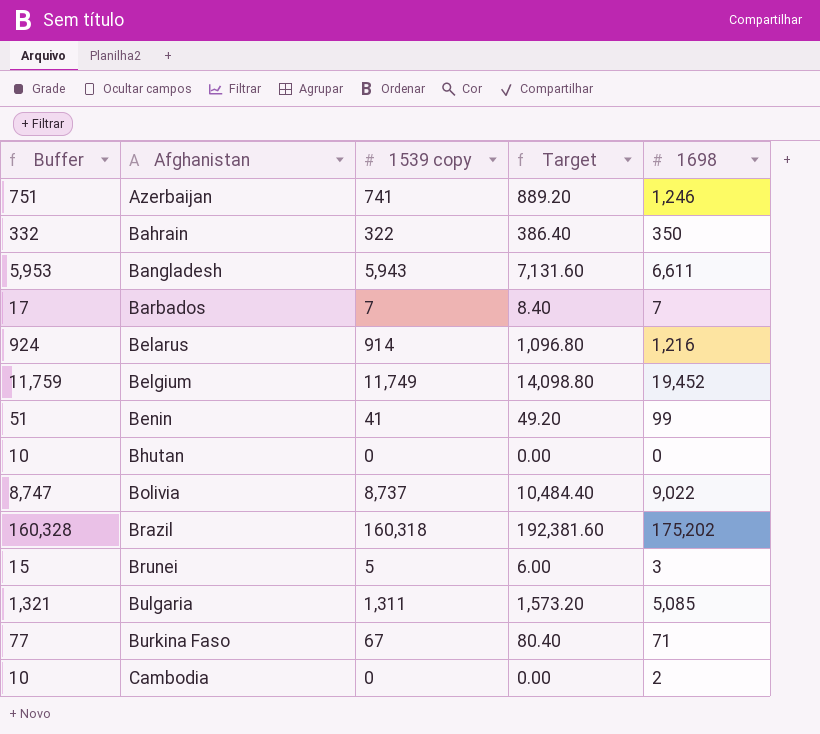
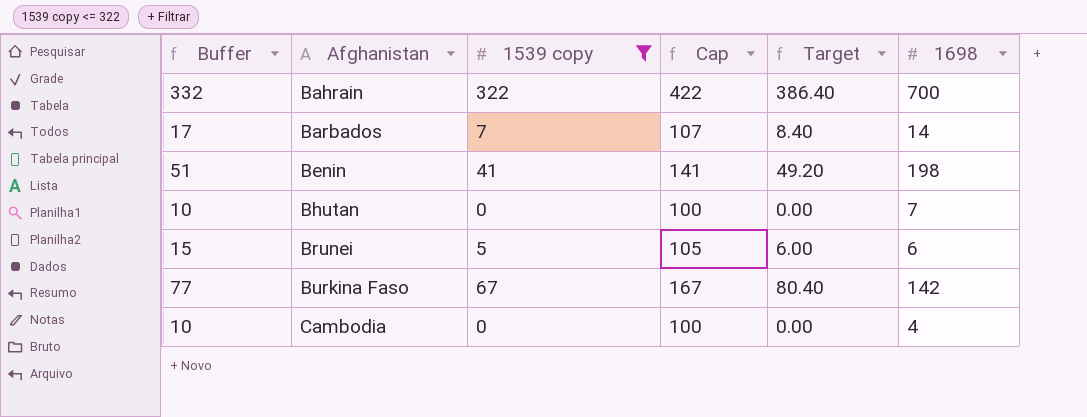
filter: none -> 1539 copy <= 322
column Cap | formula: none -> [1539 copy] + 100
Bahrain | 1698: 350 -> 700
Barbados | 1698: 7 -> 14
Benin | 1698: 99 -> 198
Bhutan | 1698: 0 -> 7
Brunei | 1698: 3 -> 6
Burkina Faso | 1698: 71 -> 142
Cambodia | 1698: 2 -> 4

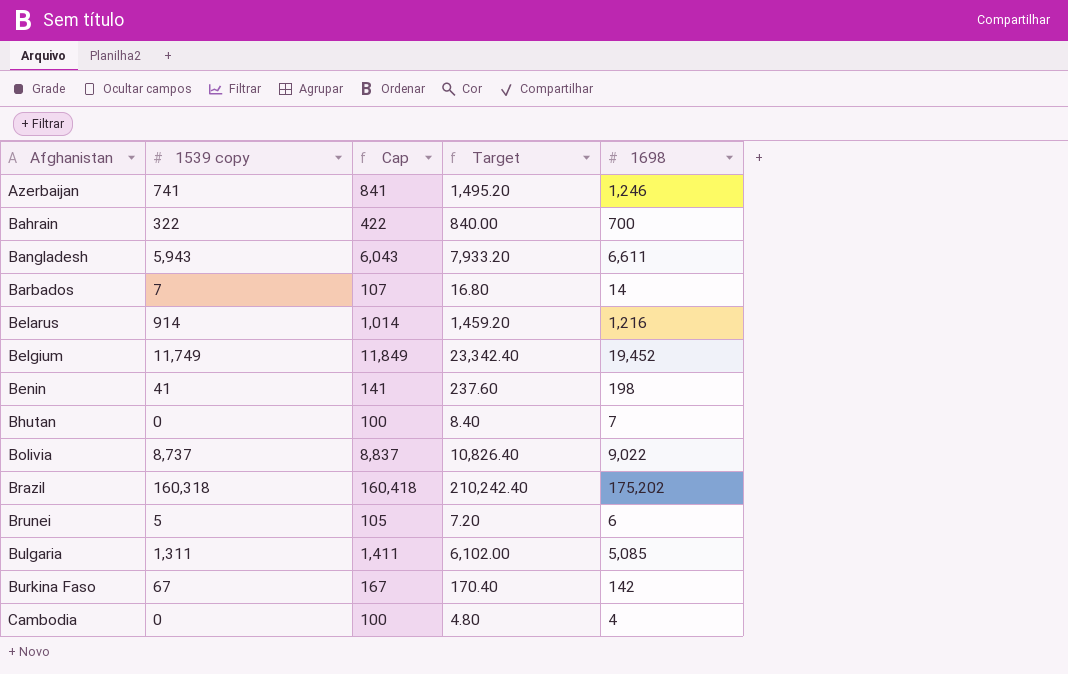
filter: 1539 copy <= 322 -> none
column Buffer | formula: [1539 copy] + 10 -> none
column Target | formula: [1539 copy] * 1.2 -> [1698] * 1.2

